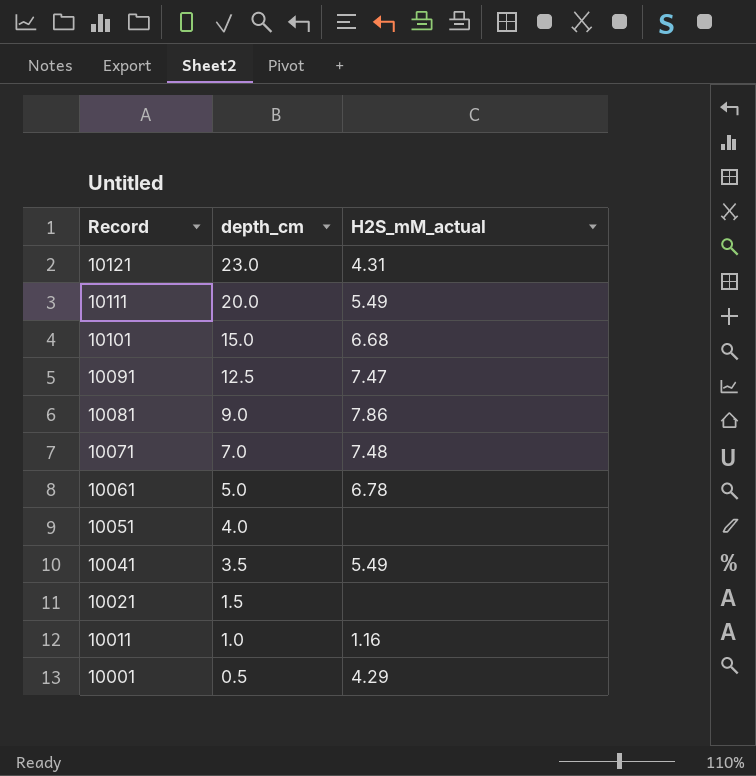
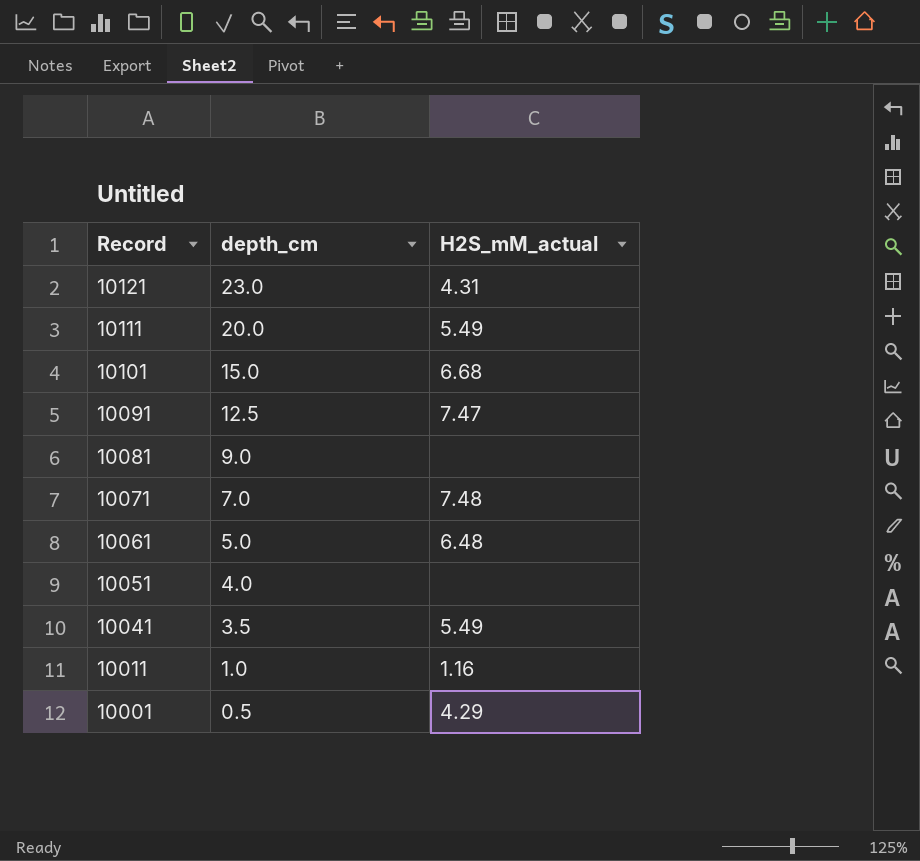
row 10021: 1.5 | none -> none
10081 | H2S_mM_actual: 7.86 -> none
10061 | H2S_mM_actual: 6.78 -> 6.48

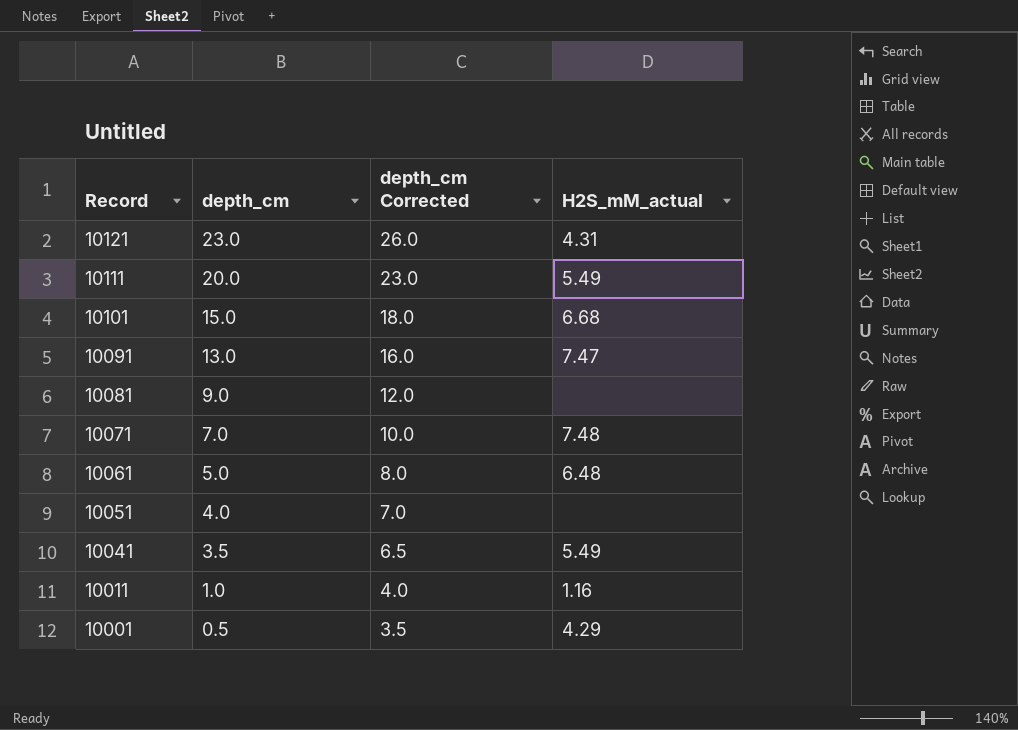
column depth_cm Corrected | formula: none -> [depth_cm] + 3
10091 | depth_cm: 12.5 -> 13.0

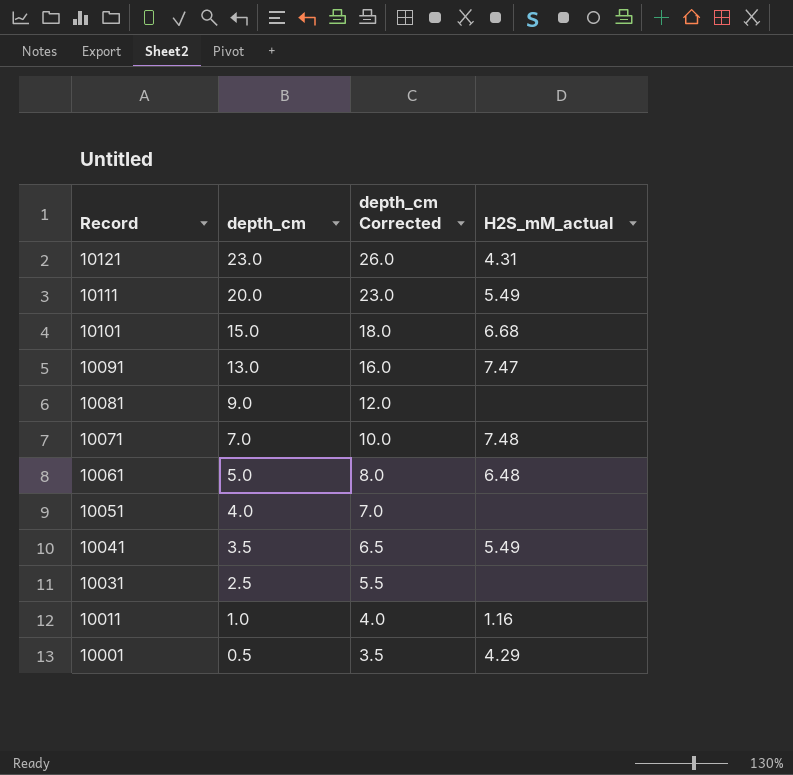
row 10031: none -> 2.5 | 5.5 | none

